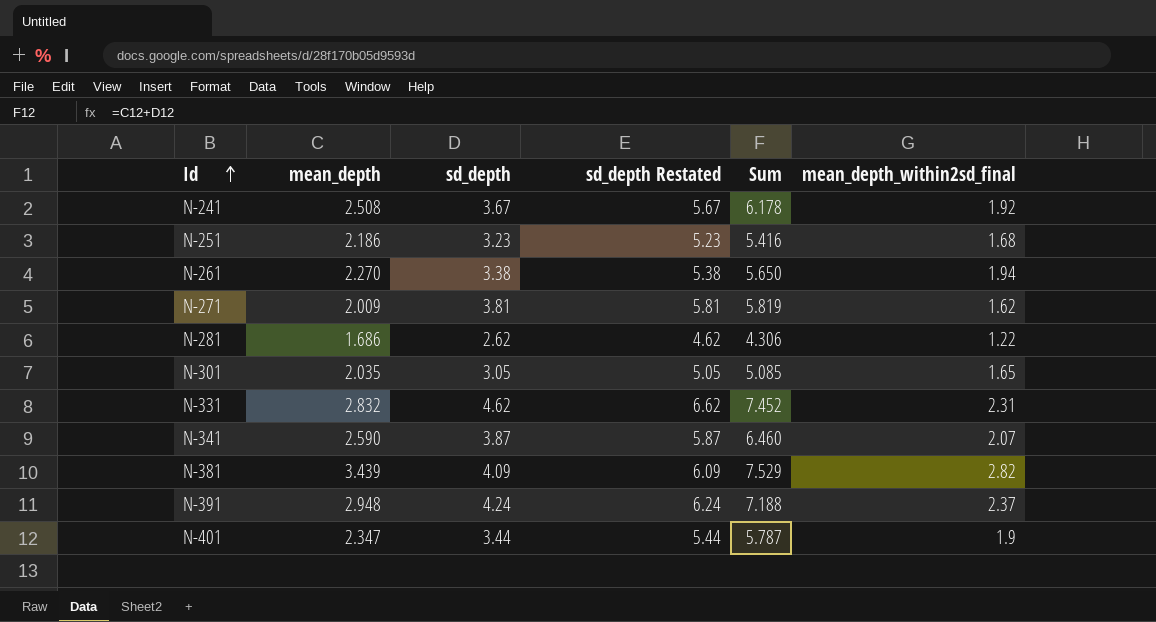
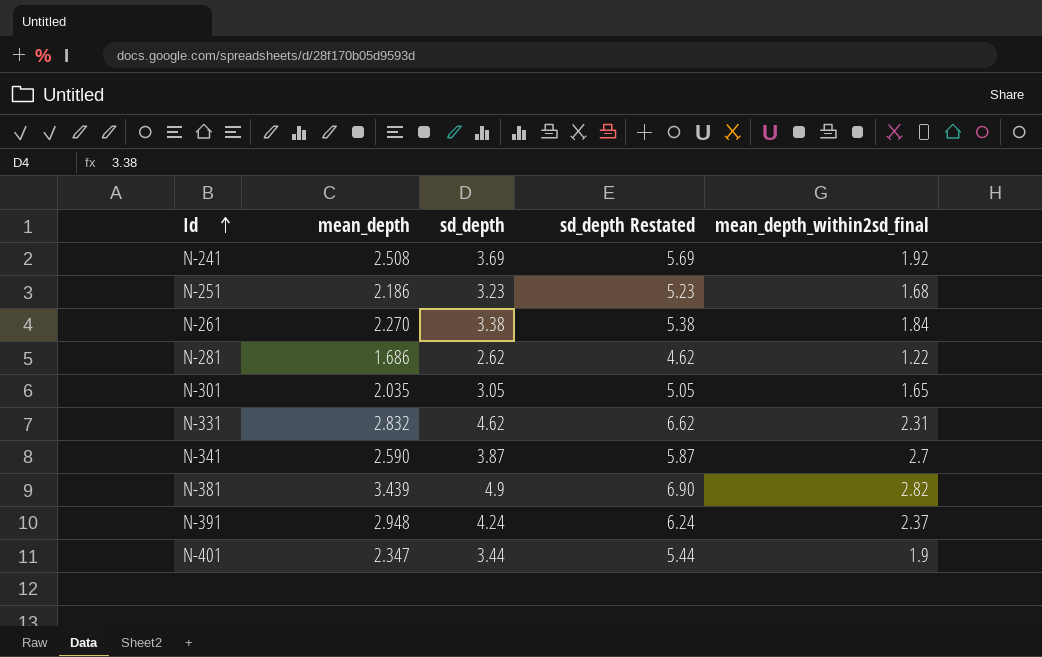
column Sum | formula: [mean_depth] + [sd_depth] -> none
row N-271: 2.009 | 3.81 | 5.81 | 5.819 | 1.62 -> none
N-241 | sd_depth: 3.67 -> 3.69
N-241 | sd_depth Restated: 5.67 -> 5.69
N-261 | mean_depth_within2sd_final: 1.94 -> 1.84
N-341 | mean_depth_within2sd_final: 2.07 -> 2.7
N-381 | sd_depth: 4.09 -> 4.9
N-381 | sd_depth Restated: 6.09 -> 6.90

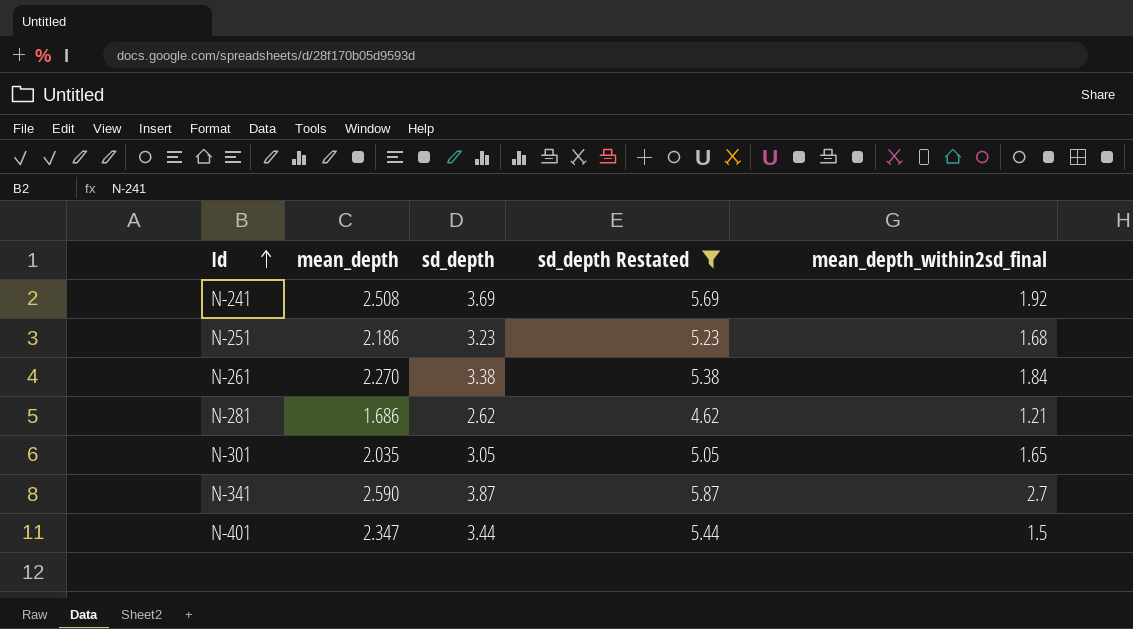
filter: none -> sd_depth Restated <= 5.87
N-281 | mean_depth_within2sd_final: 1.22 -> 1.21
N-401 | mean_depth_within2sd_final: 1.9 -> 1.5

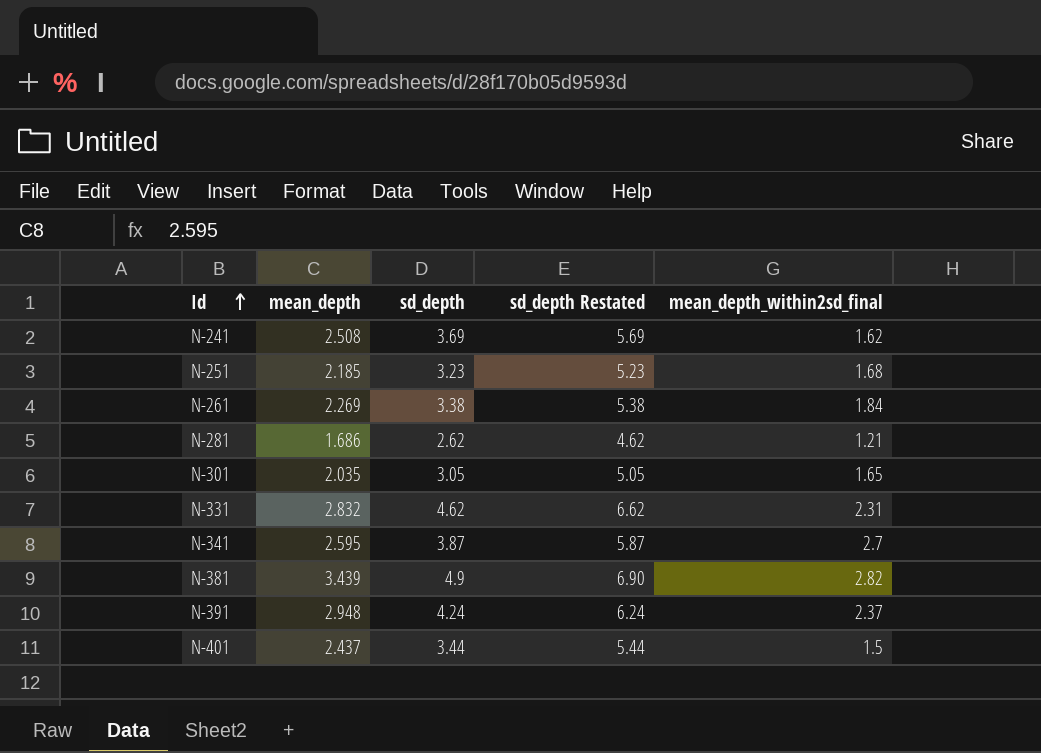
filter: sd_depth Restated <= 5.87 -> none
N-241 | mean_depth_within2sd_final: 1.92 -> 1.62
N-251 | mean_depth: 2.186 -> 2.185
N-261 | mean_depth: 2.270 -> 2.269
N-341 | mean_depth: 2.590 -> 2.595
N-401 | mean_depth: 2.347 -> 2.437

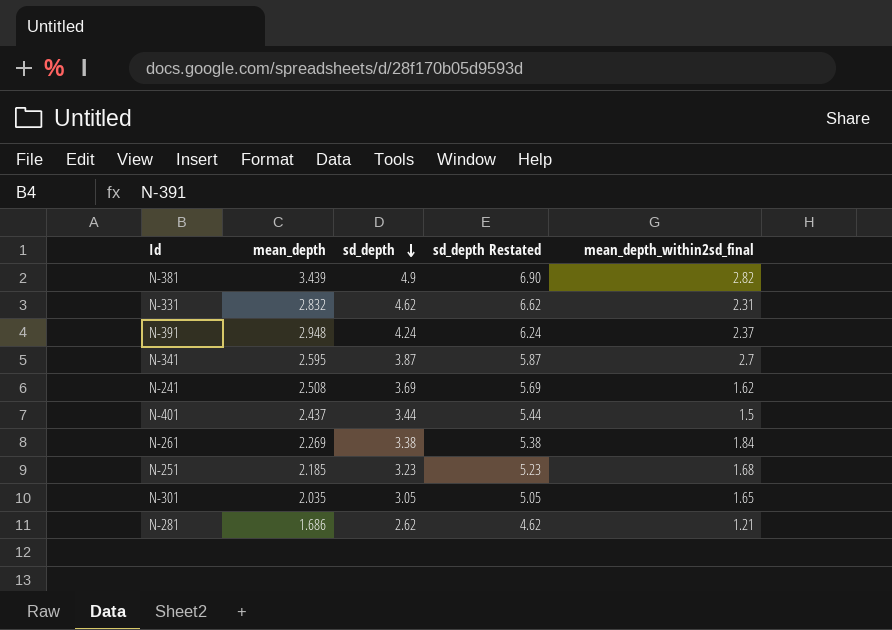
row order: Id ascending -> sd_depth descending

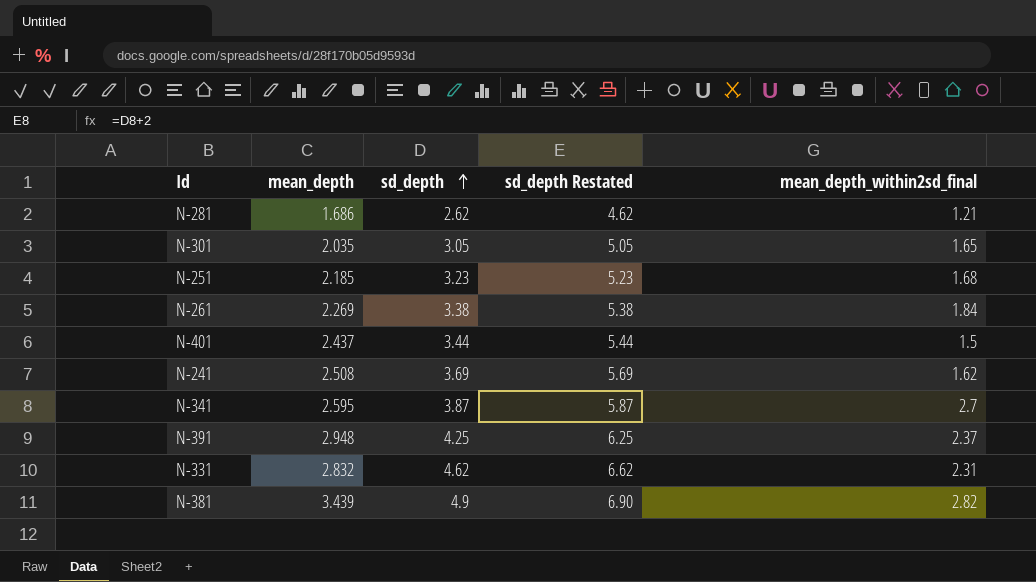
row order: sd_depth descending -> sd_depth ascending
N-391 | sd_depth: 4.24 -> 4.25
N-391 | sd_depth Restated: 6.24 -> 6.25

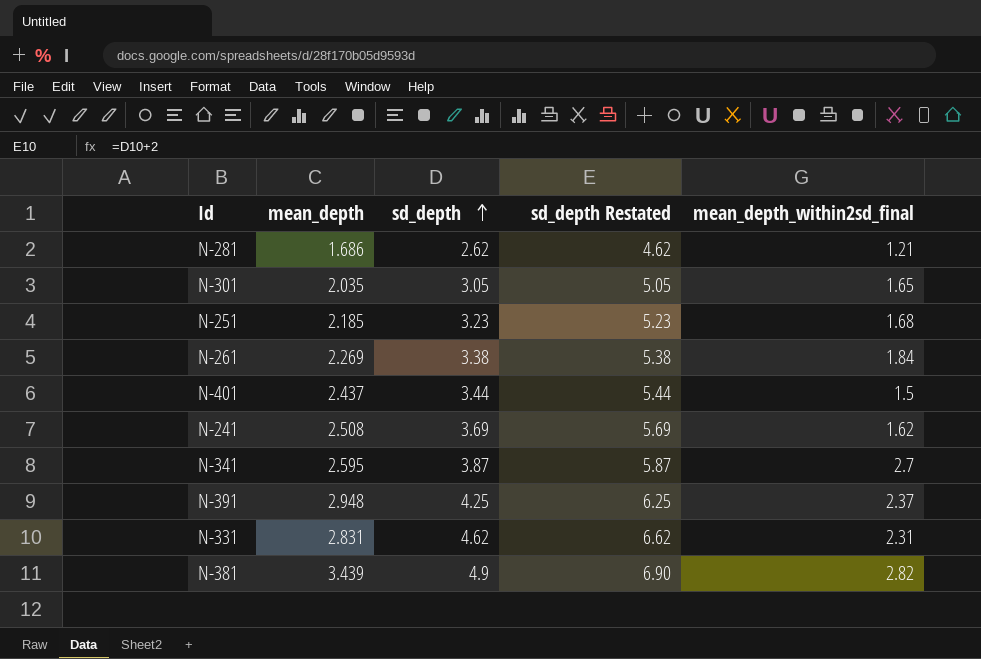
N-331 | mean_depth: 2.832 -> 2.831

